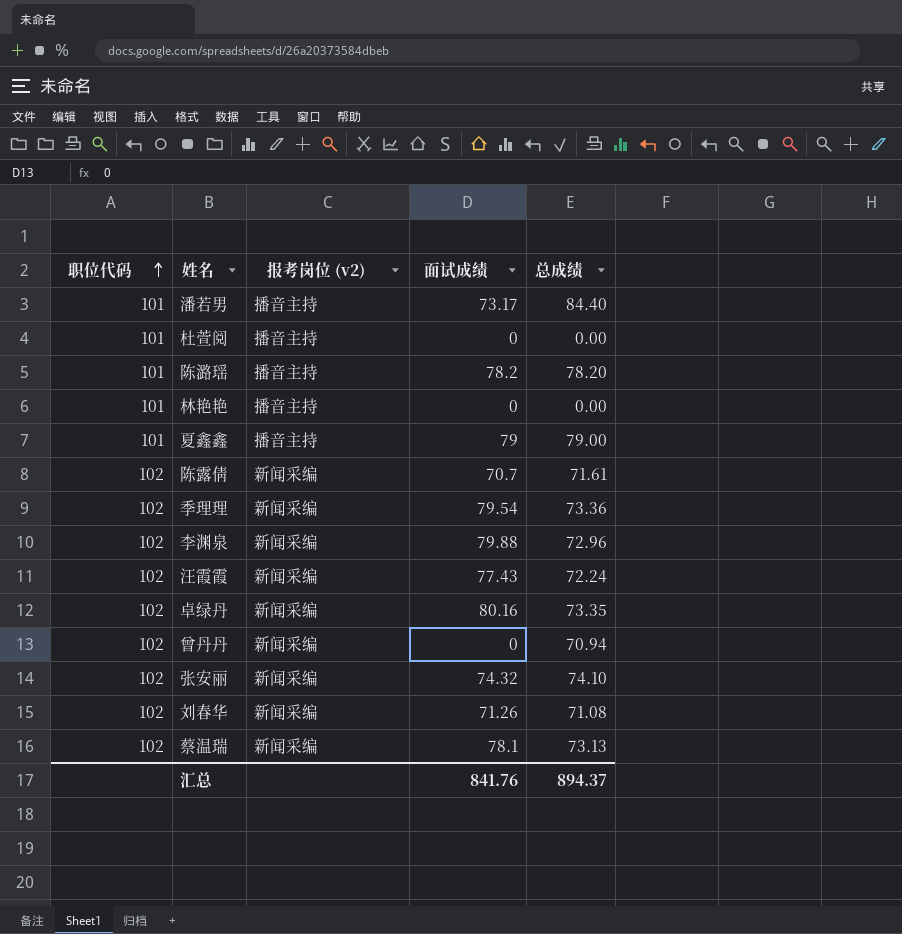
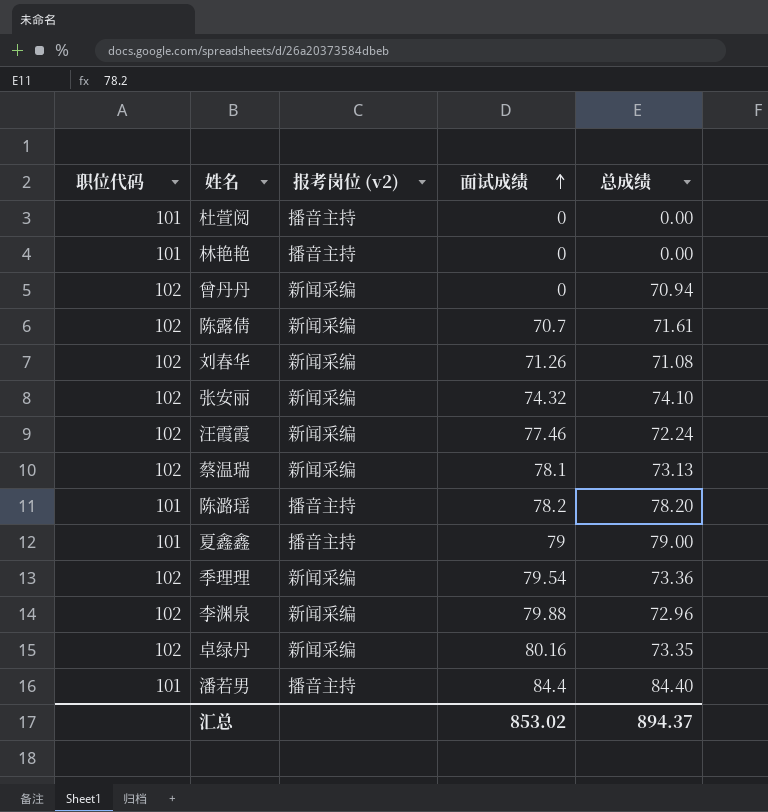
row order: 职位代码 ascending -> 面试成绩 ascending
汪霞霞 | 面试成绩: 77.43 -> 77.46
潘若男 | 面试成绩: 73.17 -> 84.4
汇总 | 面试成绩: 841.76 -> 853.02

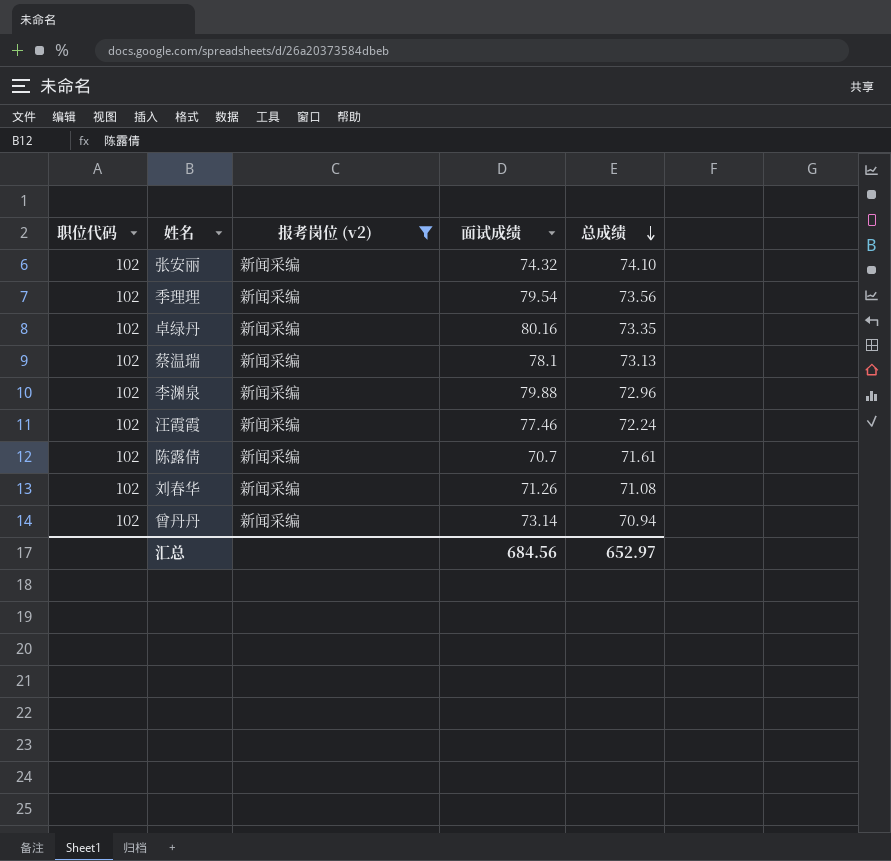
filter: none -> 报考岗位 (v2) = 新闻采编
row order: 面试成绩 ascending -> 总成绩 descending
季理理 | 总成绩: 73.36 -> 73.56
曾丹丹 | 面试成绩: 0 -> 73.14
汇总 | 面试成绩: 853.02 -> 684.56
汇总 | 总成绩: 894.37 -> 652.97

